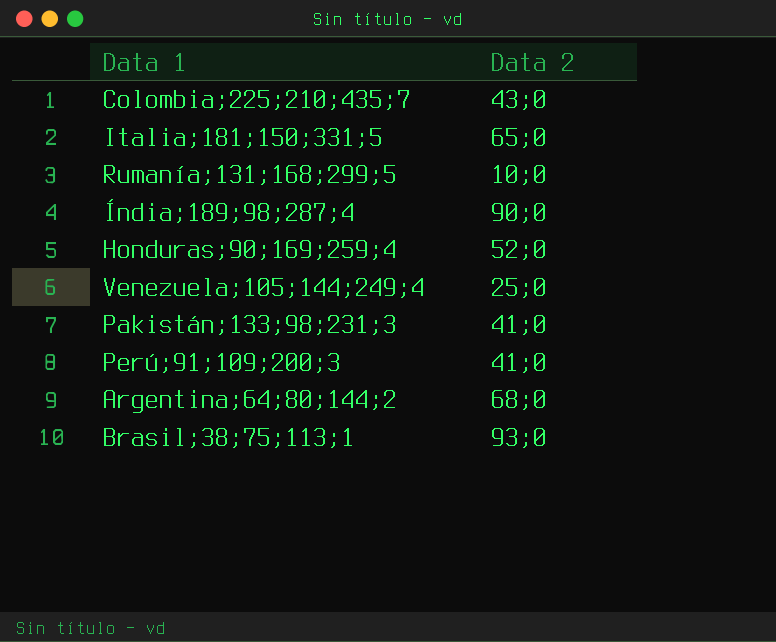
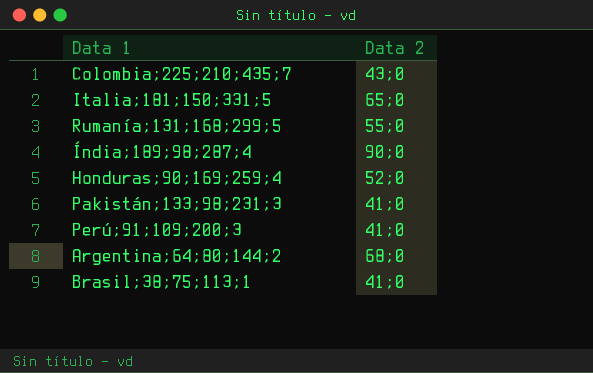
row Venezuela;105;144;249;4: 25;0 -> none
Rumanía;131;168;299;5 | Data 2: 10;0 -> 55;0
Brasil;38;75;113;1 | Data 2: 93;0 -> 41;0

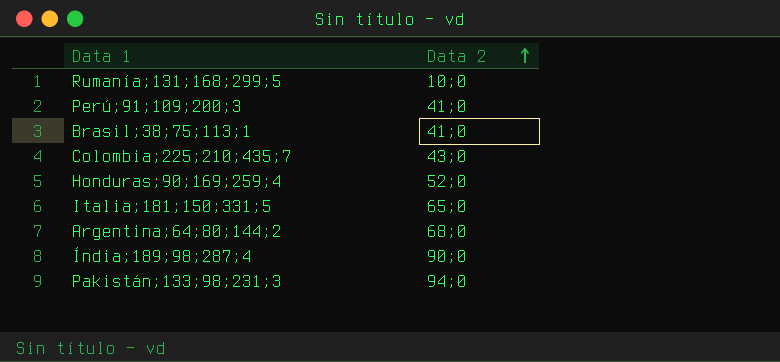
row order: none -> Data 2 ascending
Rumanía;131;168;299;5 | Data 2: 55;0 -> 10;0
Pakistán;133;98;231;3 | Data 2: 41;0 -> 94;0

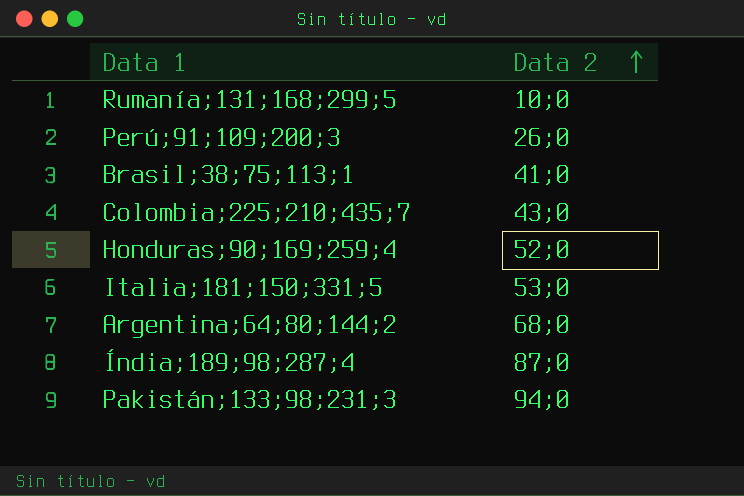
Perú;91;109;200;3 | Data 2: 41;0 -> 26;0
Italia;181;150;331;5 | Data 2: 65;0 -> 53;0
Índia;189;98;287;4 | Data 2: 90;0 -> 87;0

